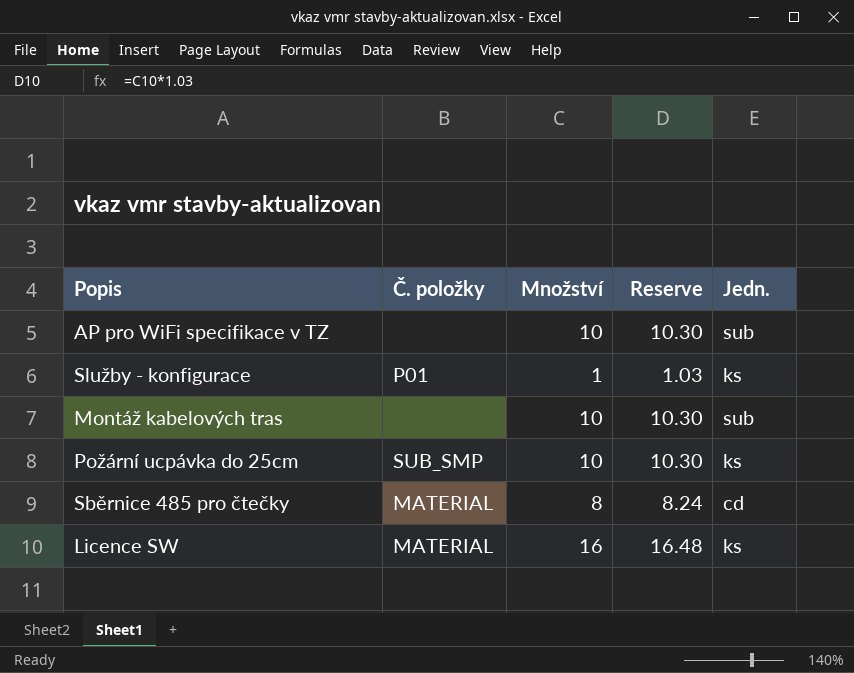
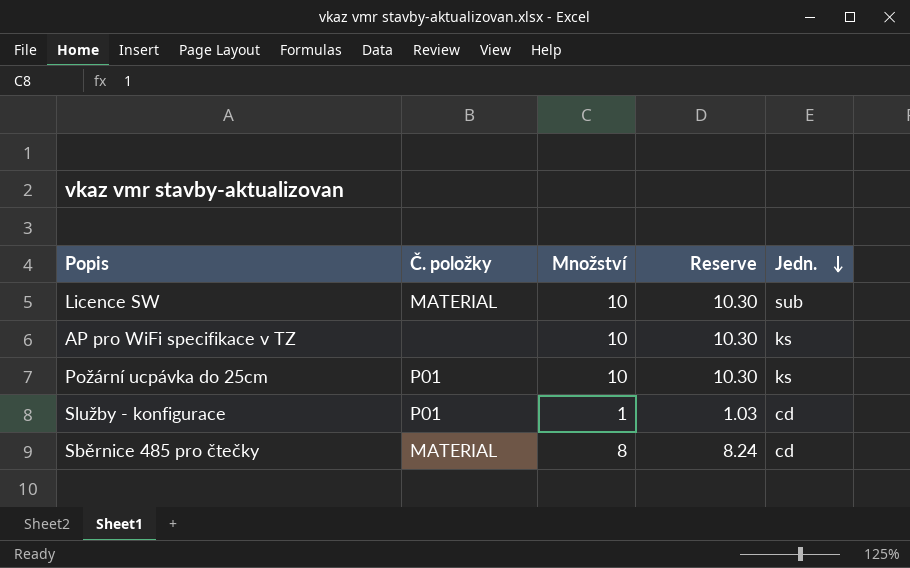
row order: none -> Jedn. descending
row Montáž kabelových tras: none | 10 | 10.30 | sub -> none
Licence SW | Množství: 16 -> 10
Licence SW | Reserve: 16.48 -> 10.30
Licence SW | Jedn.: ks -> sub
AP pro WiFi specifikace v TZ | Jedn.: sub -> ks
Požární ucpávka do 25cm | Č. položky: SUB_SMP -> P01
Služby - konfigurace | Jedn.: ks -> cd

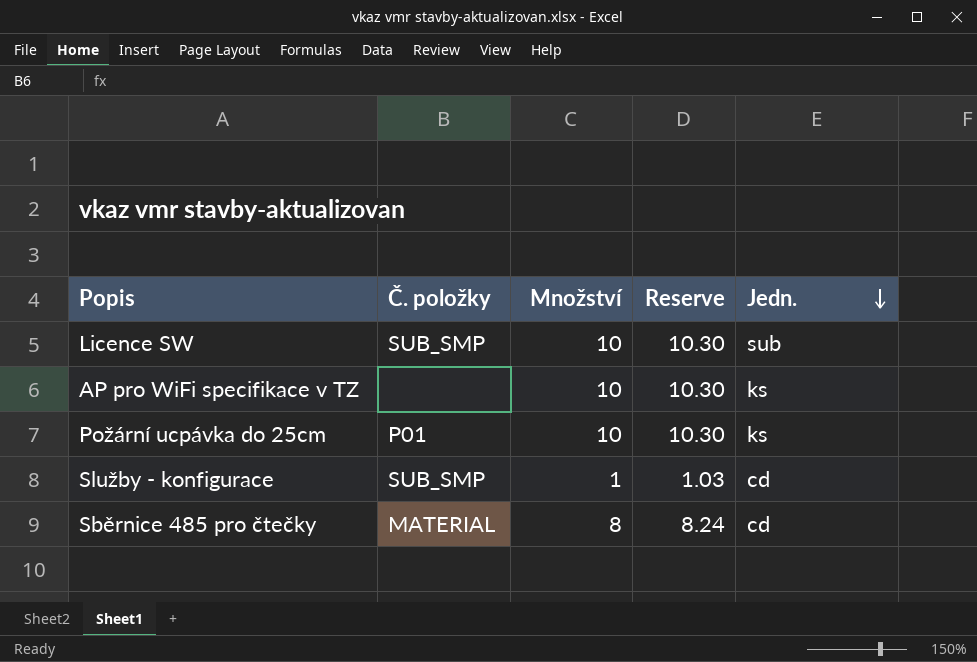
Licence SW | Č. položky: MATERIAL -> SUB_SMP
Služby - konfigurace | Č. položky: P01 -> SUB_SMP

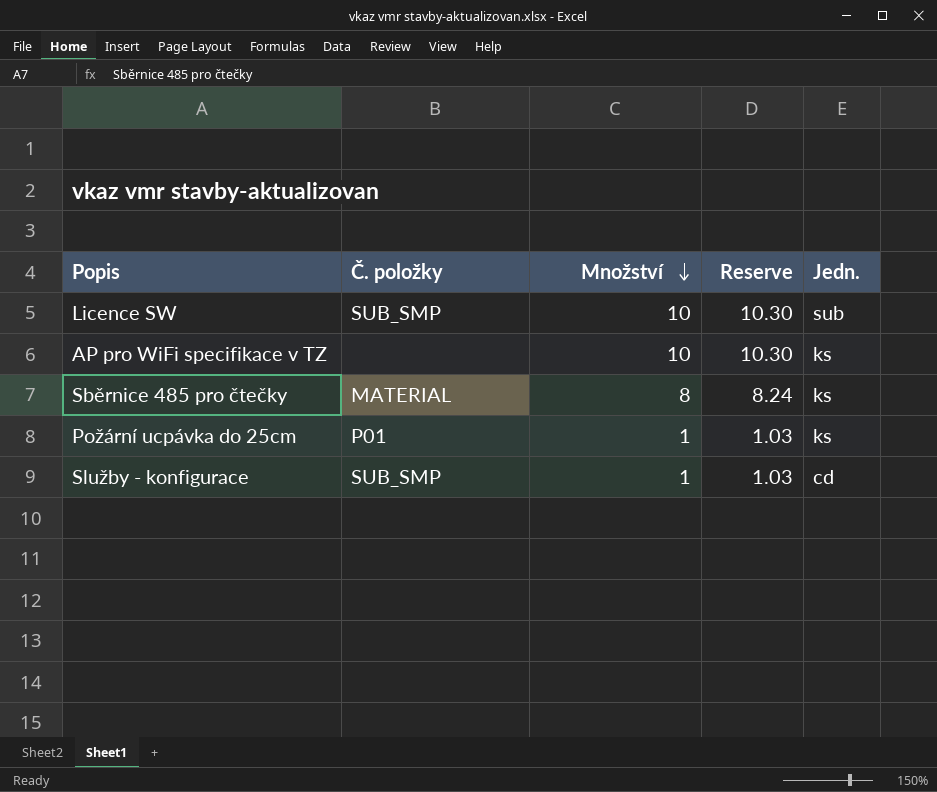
row order: Jedn. descending -> Množství descending
Sběrnice 485 pro čtečky | Jedn.: cd -> ks
Požární ucpávka do 25cm | Množství: 10 -> 1
Požární ucpávka do 25cm | Reserve: 10.30 -> 1.03

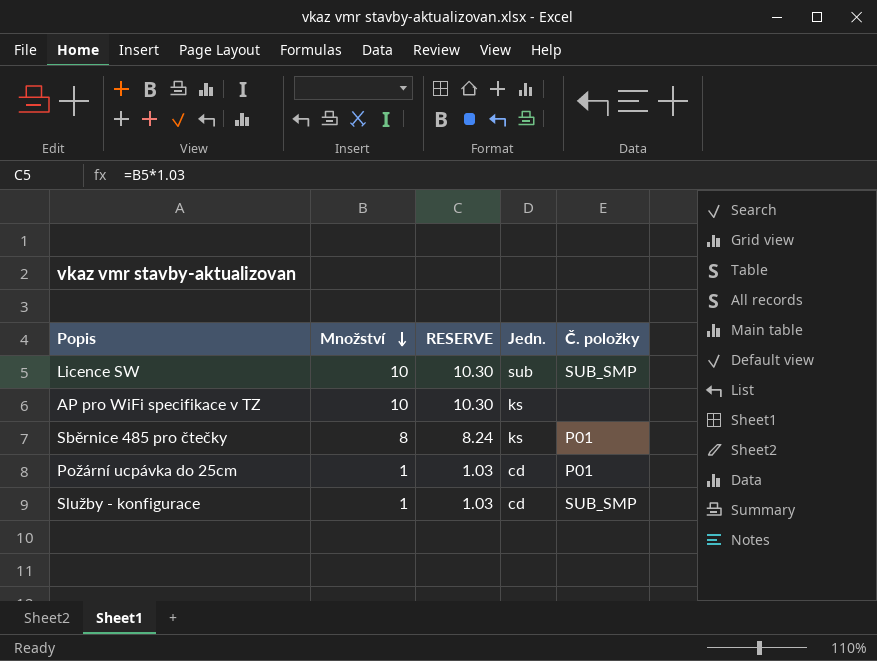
column name: Reserve -> RESERVE
column Č. položky | position: 2 -> 5
Sběrnice 485 pro čtečky | Č. položky: MATERIAL -> P01
Požární ucpávka do 25cm | Jedn.: ks -> cd

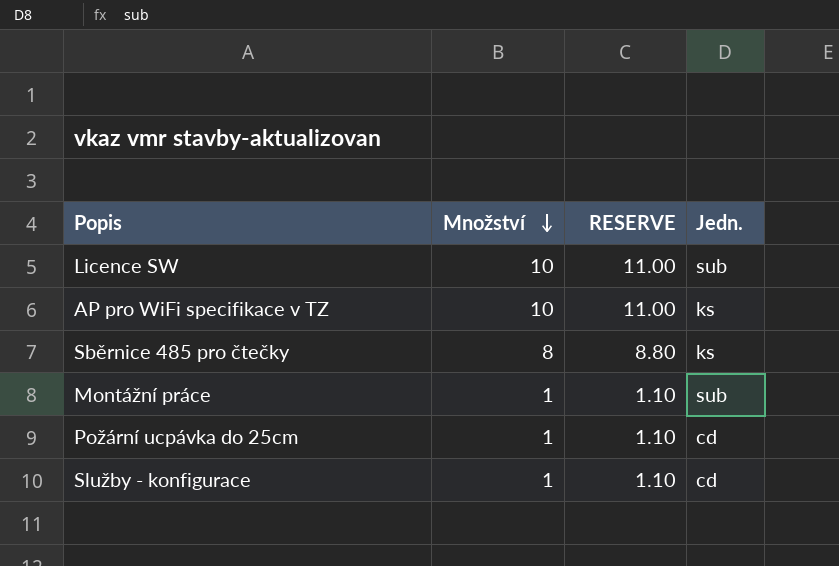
column Č. položky | position: 5 -> none
column RESERVE | formula: [Množství] * 1.03 -> [Množství] * 1.1
row Montážní práce: none -> 1 | 1.10 | sub

